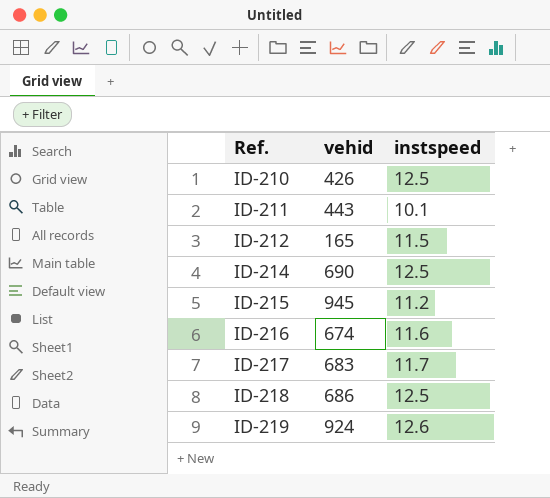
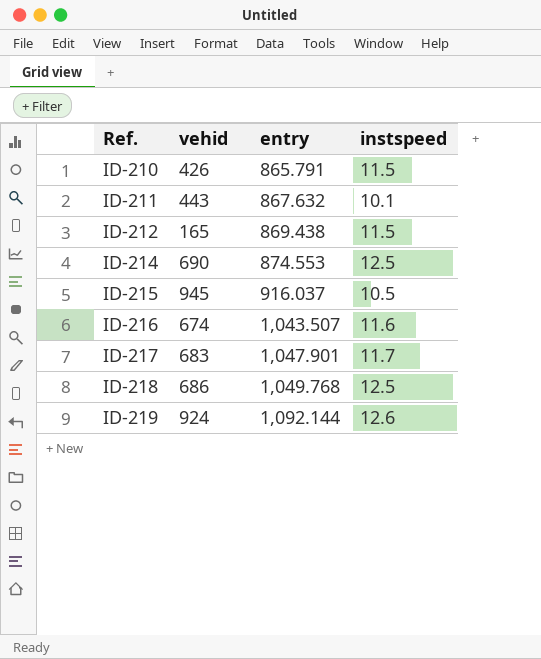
column entry | position: none -> 3
ID-210 | instspeed: 12.5 -> 11.5
ID-215 | instspeed: 11.2 -> 10.5

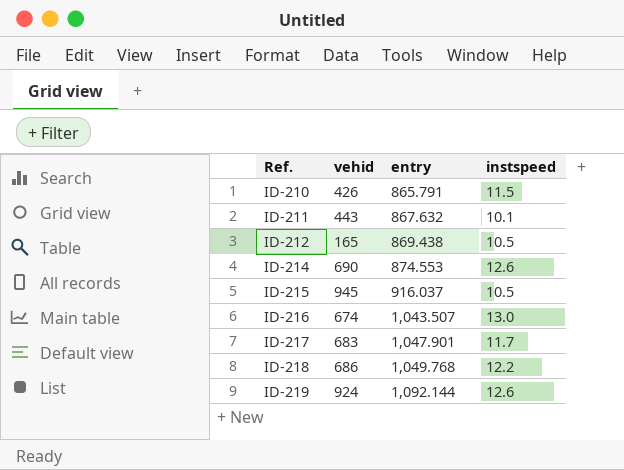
ID-212 | instspeed: 11.5 -> 10.5
ID-214 | instspeed: 12.5 -> 12.6
ID-216 | instspeed: 11.6 -> 13.0
ID-218 | instspeed: 12.5 -> 12.2

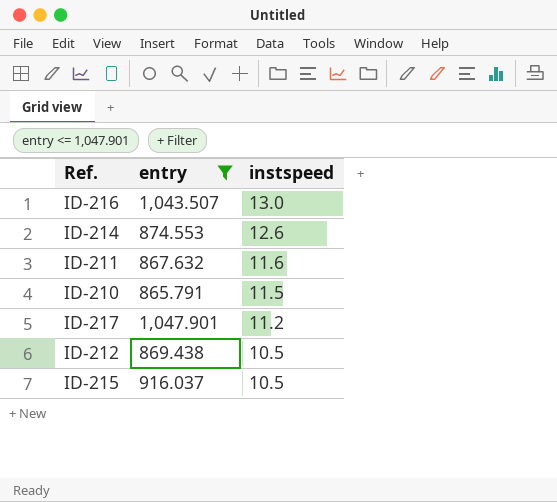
filter: none -> entry <= 1,047.901
row order: Ref. ascending -> instspeed descending
column vehid | position: 2 -> none
ID-211 | instspeed: 10.1 -> 11.6
ID-217 | instspeed: 11.7 -> 11.2

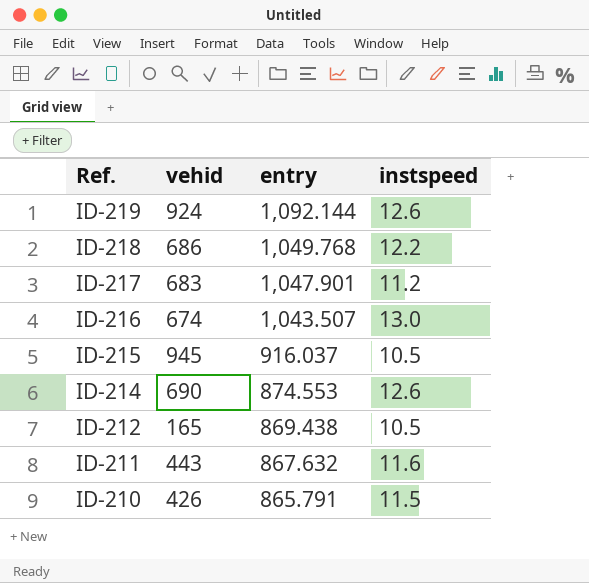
filter: entry <= 1,047.901 -> none
row order: instspeed descending -> Ref. descending
column vehid | position: none -> 2

